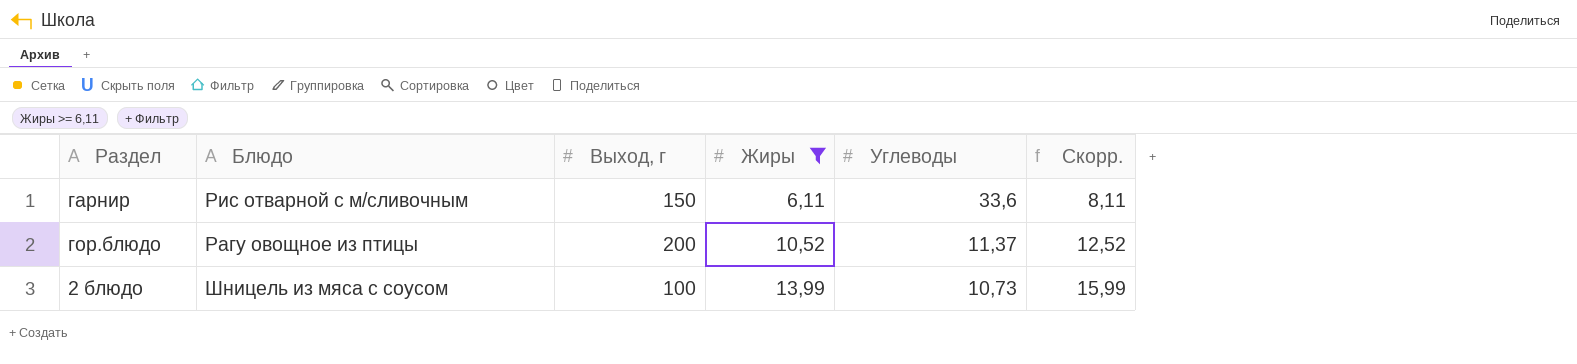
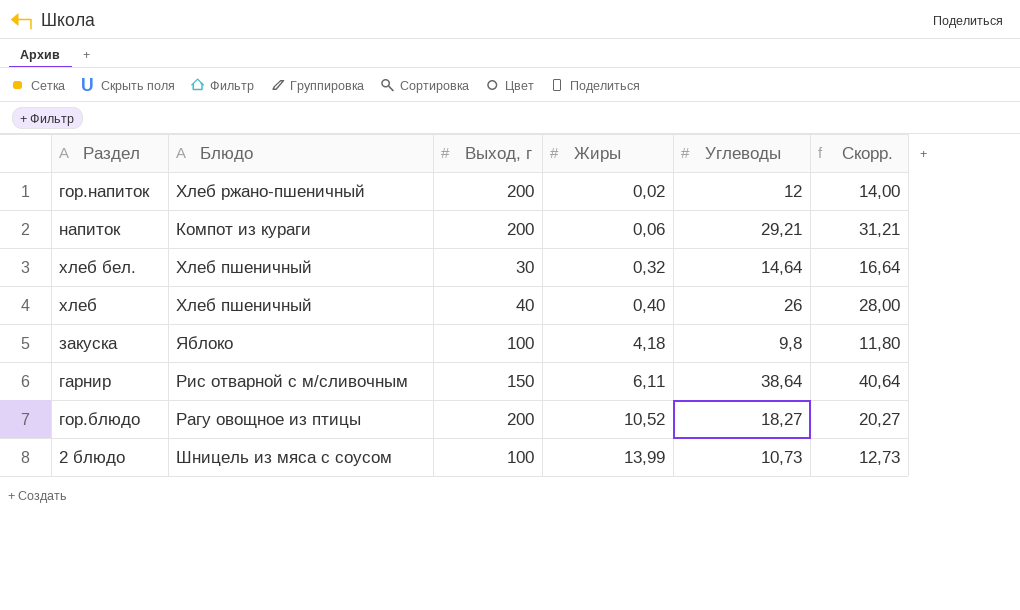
filter: Жиры >= 6,11 -> none
column Скорр. | formula: [Жиры] + 2 -> [Углеводы] + 2
гарнир | Углеводы: 33,6 -> 38,64
гор.блюдо | Углеводы: 11,37 -> 18,27

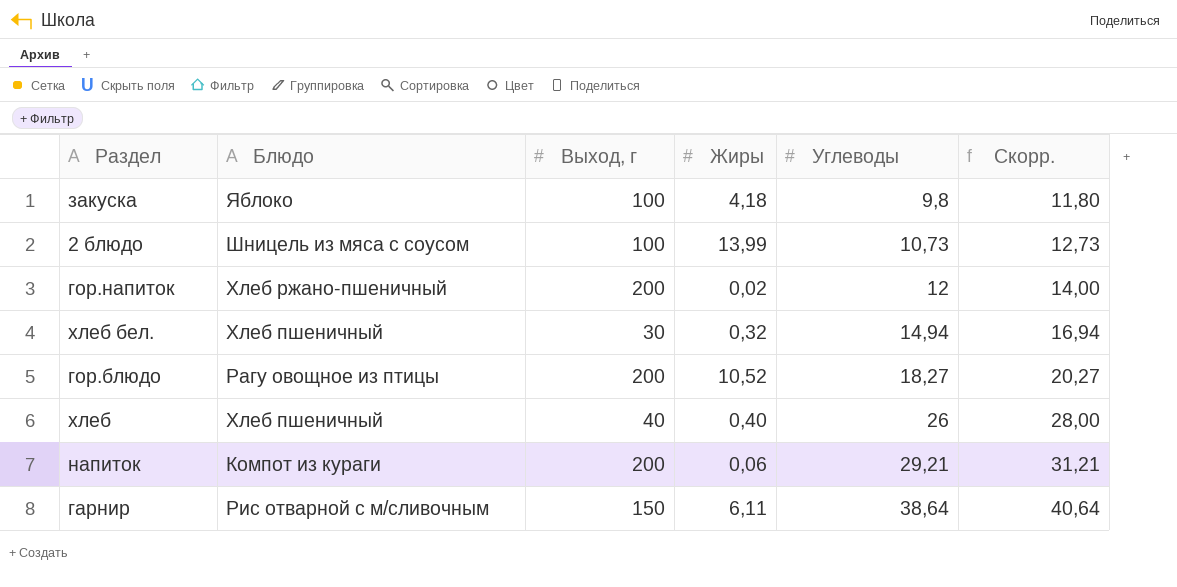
row order: Жиры ascending -> Углеводы ascending
хлеб бел. | Углеводы: 14,64 -> 14,94
хлеб бел. | Скорр.: 16,64 -> 16,94

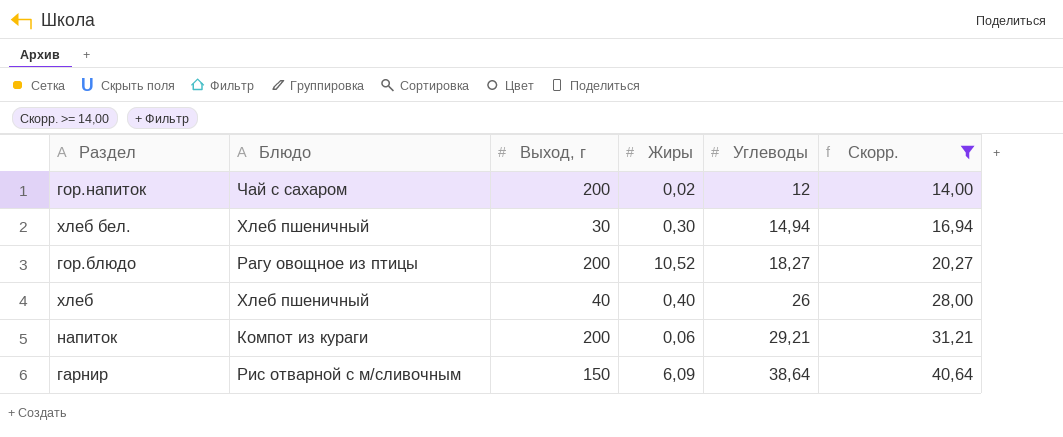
filter: none -> Скорр. >= 14,00
гор.напиток | Блюдо: Хлеб ржано-пшеничный -> Чай с сахаром
хлеб бел. | Жиры: 0,32 -> 0,30
гарнир | Жиры: 6,11 -> 6,09

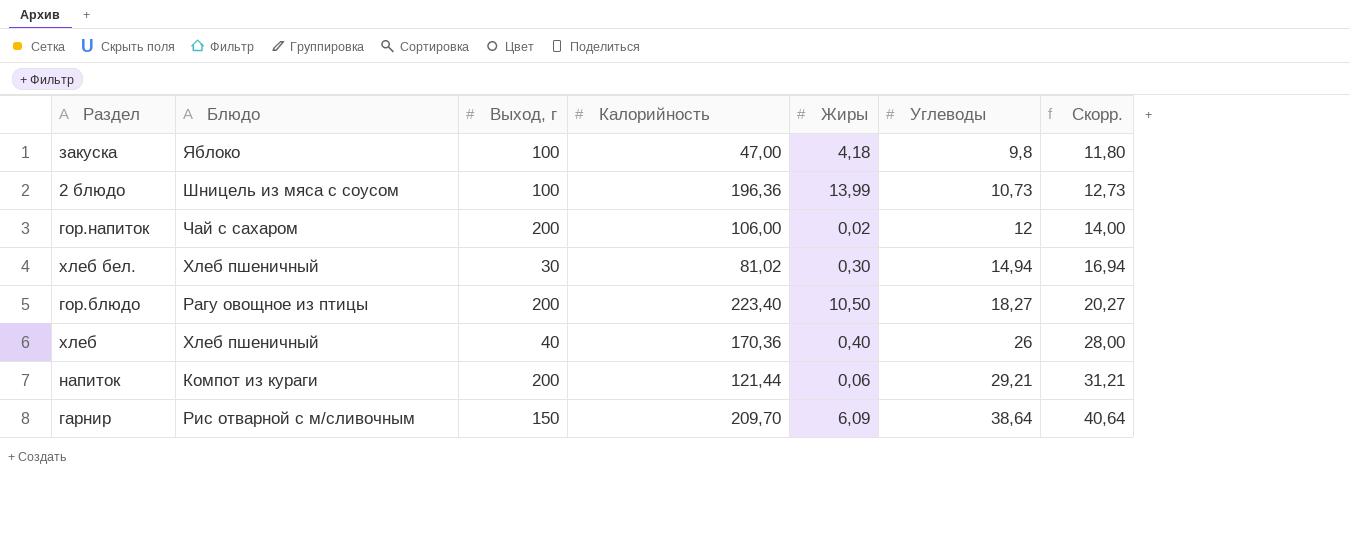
filter: Скорр. >= 14,00 -> none
column Калорийность | position: none -> 4
гор.блюдо | Жиры: 10,52 -> 10,50

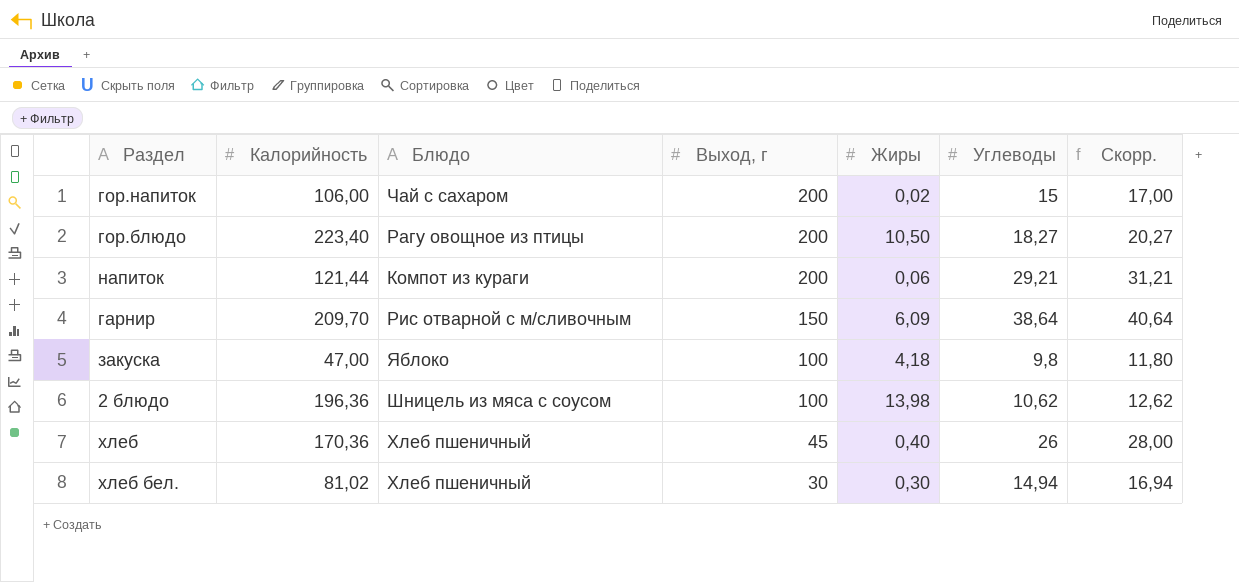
row order: Углеводы ascending -> Выход, г descending
column Калорийность | position: 4 -> 2
гор.напиток | Углеводы: 12 -> 15
гор.напиток | Скорр.: 14,00 -> 17,00
2 блюдо | Жиры: 13,99 -> 13,98
2 блюдо | Углеводы: 10,73 -> 10,62
2 блюдо | Скорр.: 12,73 -> 12,62
хлеб | Выход, г: 40 -> 45

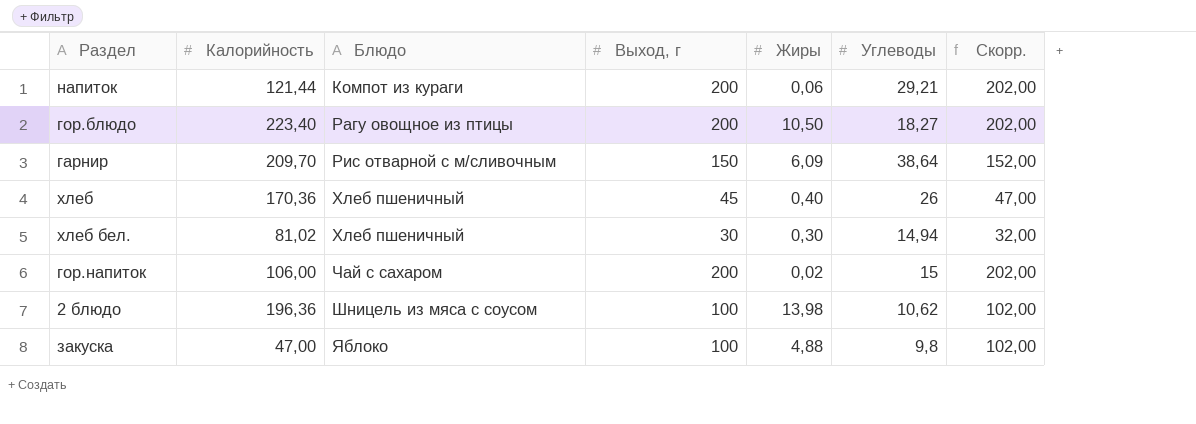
row order: Выход, г descending -> Блюдо ascending
column Скорр. | formula: [Углеводы] + 2 -> [Выход, г] + 2
закуска | Жиры: 4,18 -> 4,88

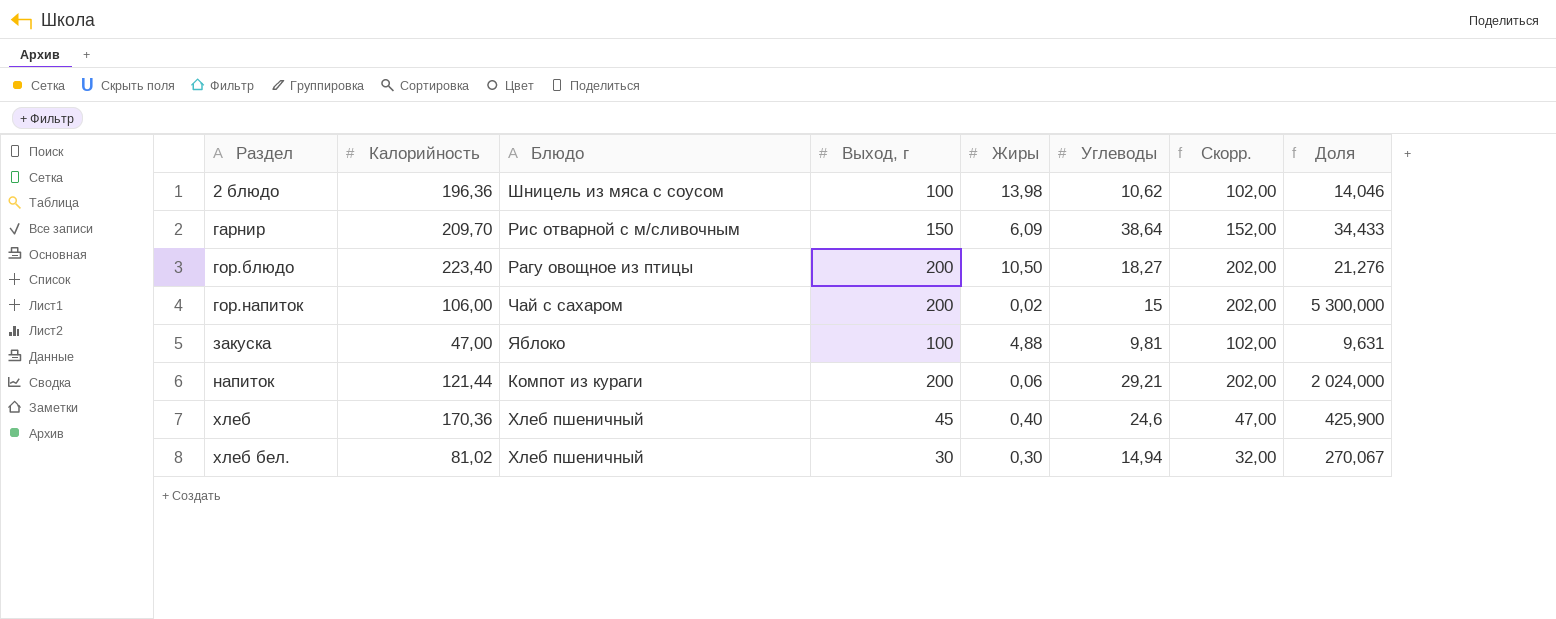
row order: Блюдо ascending -> Раздел ascending
column Доля | formula: none -> [Калорийность] / [Жиры]
закуска | Углеводы: 9,8 -> 9,81
хлеб | Углеводы: 26 -> 24,6

